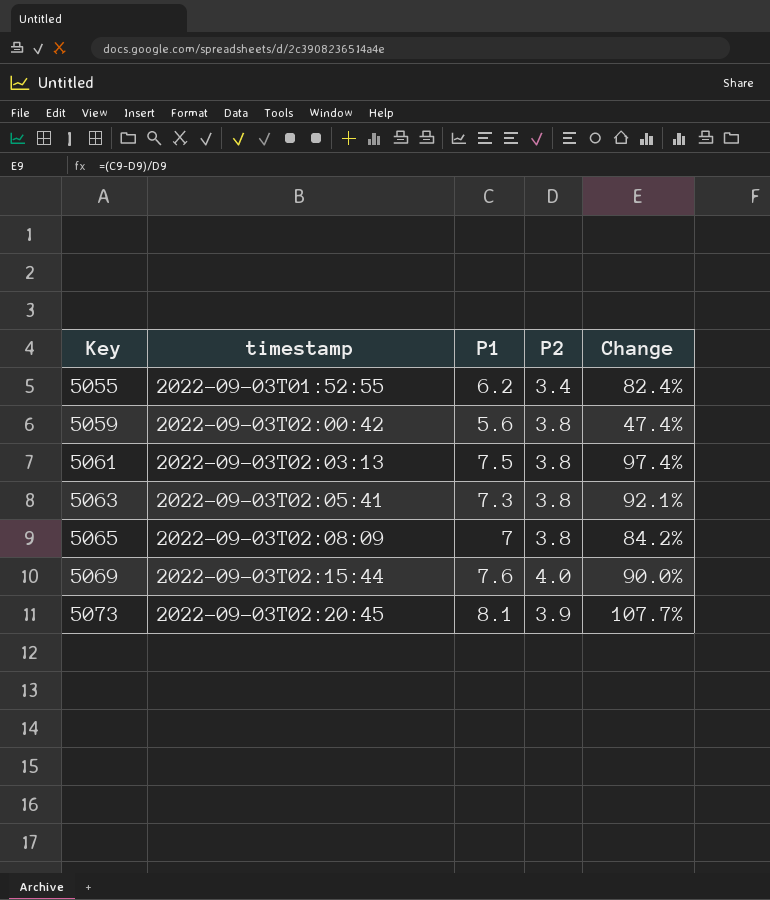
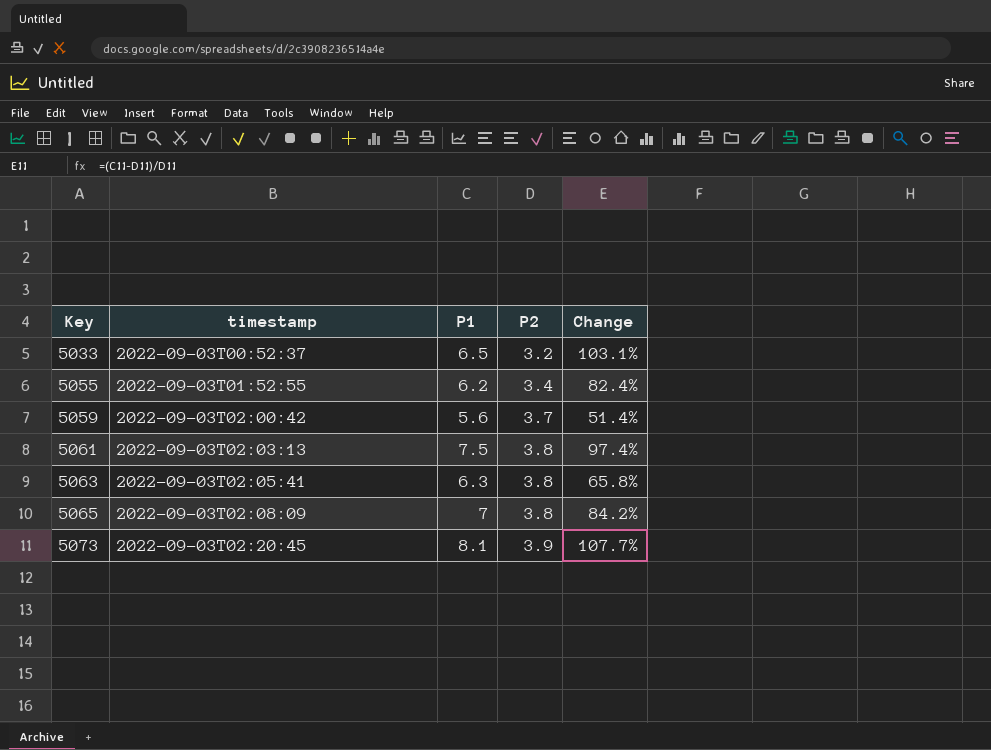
row 5069: 2022-09-03T02:15:44 | 7.6 | 4.0 | 90.0% -> none
row 5033: none -> 2022-09-03T00:52:37 | 6.5 | 3.2 | 103.1%
5059 | P2: 3.8 -> 3.7
5059 | Change: 47.4% -> 51.4%
5063 | P1: 7.3 -> 6.3
5063 | Change: 92.1% -> 65.8%

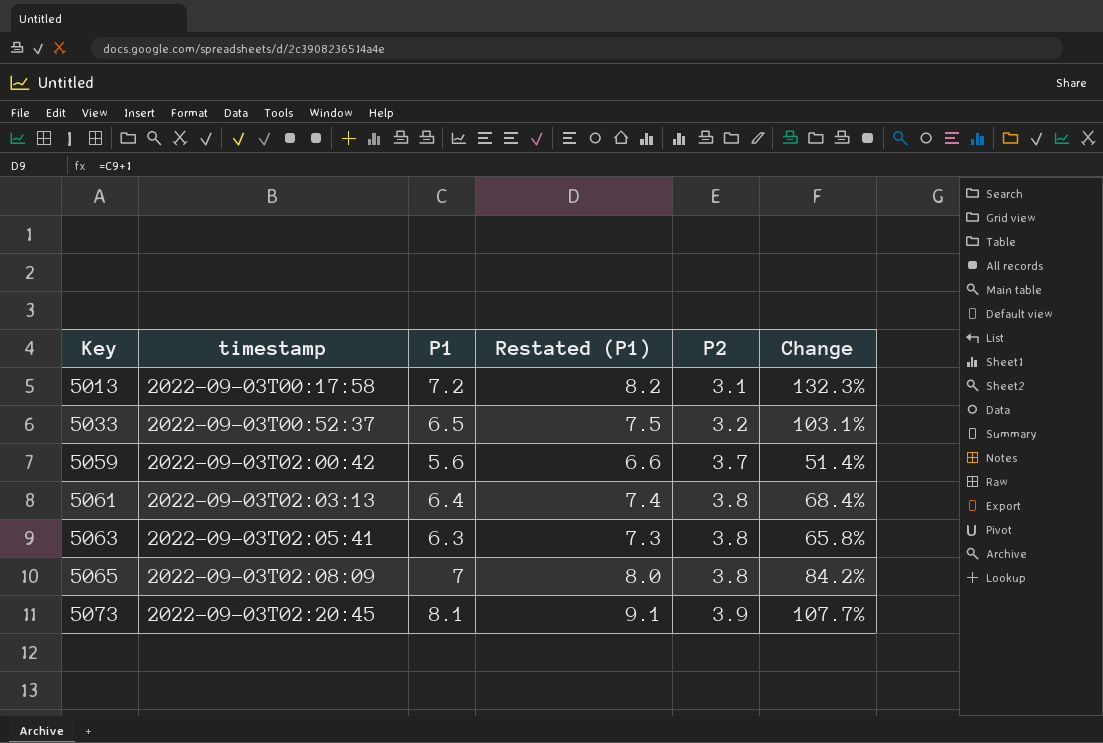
column Restated (P1) | formula: none -> [P1] + 1
row 5055: 2022-09-03T01:52:55 | 6.2 | 3.4 | 82.4% -> none
row 5013: none -> 2022-09-03T00:17:58 | 7.2 | 8.2 | 3.1 | 132.3%
5061 | P1: 7.5 -> 6.4
5061 | Change: 97.4% -> 68.4%

